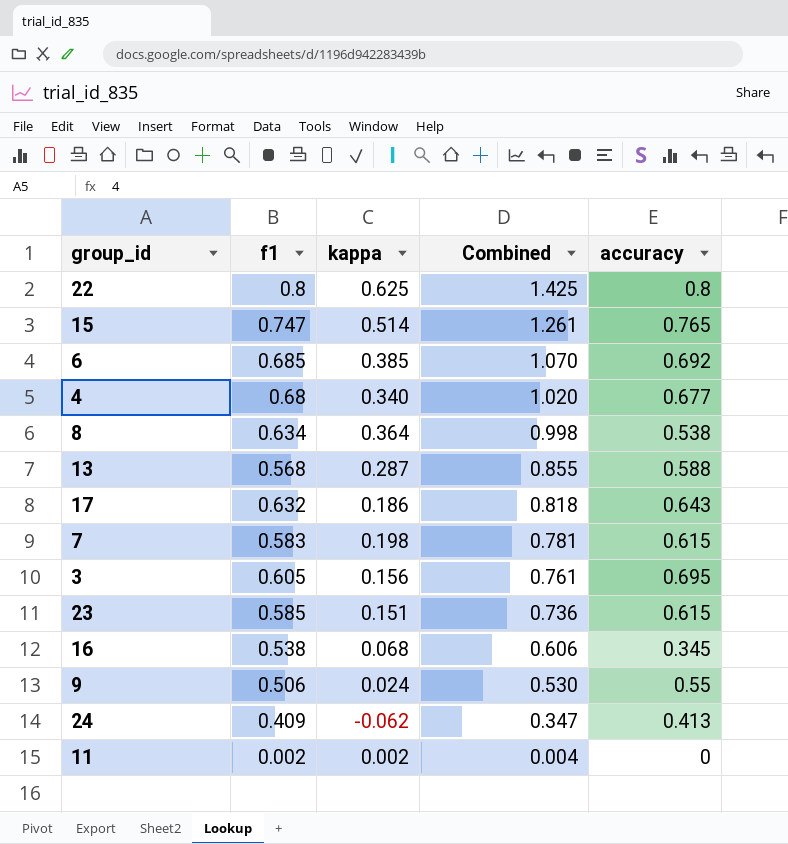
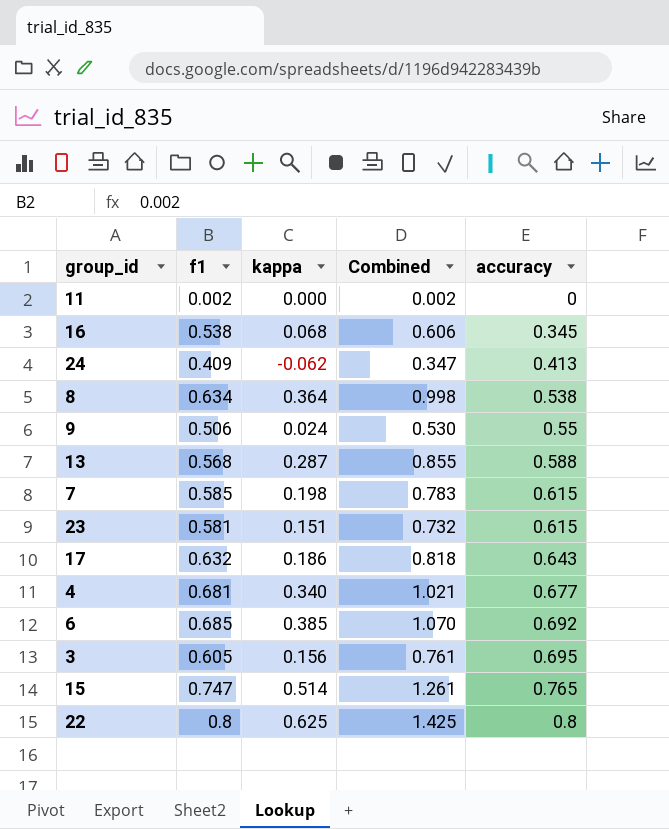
row order: Combined descending -> accuracy ascending
11 | kappa: 0.002 -> 0.000
11 | Combined: 0.004 -> 0.002
7 | f1: 0.583 -> 0.585
7 | Combined: 0.781 -> 0.783
23 | f1: 0.585 -> 0.581
23 | Combined: 0.736 -> 0.732
4 | f1: 0.68 -> 0.681
4 | Combined: 1.020 -> 1.021

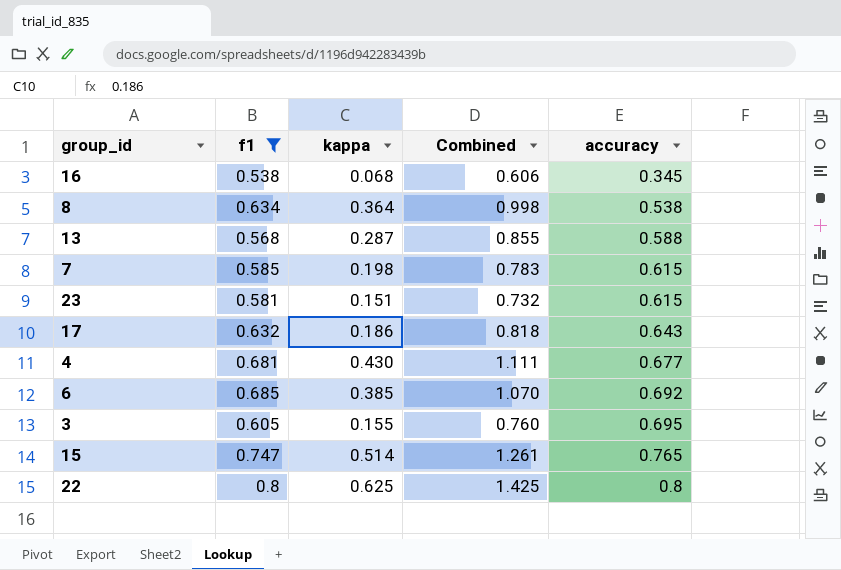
filter: none -> f1 >= 0.538
4 | kappa: 0.340 -> 0.430
4 | Combined: 1.021 -> 1.111
3 | kappa: 0.156 -> 0.155
3 | Combined: 0.761 -> 0.760

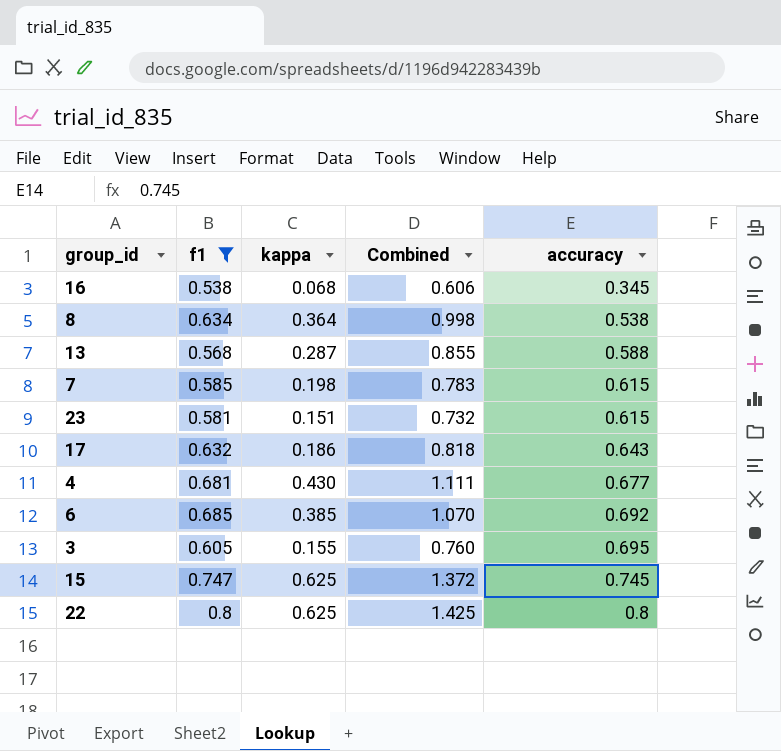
15 | kappa: 0.514 -> 0.625
15 | Combined: 1.261 -> 1.372
15 | accuracy: 0.765 -> 0.745

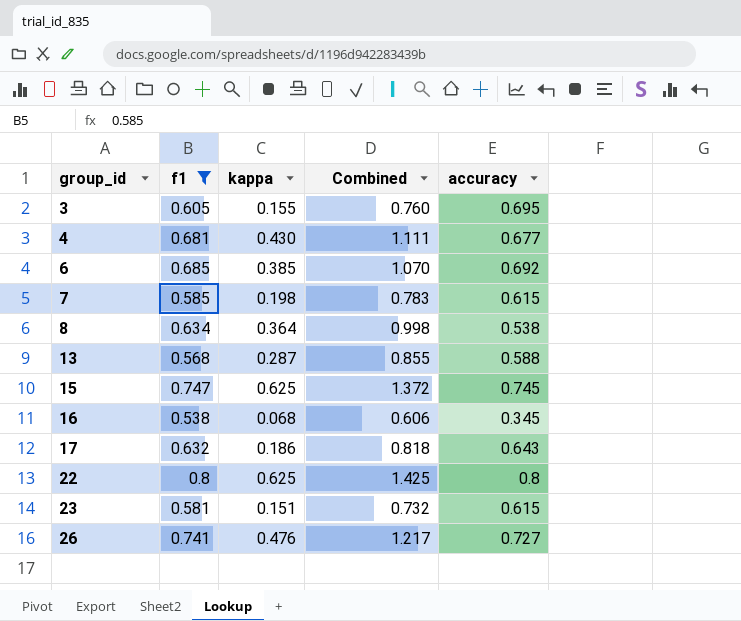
row order: accuracy ascending -> group_id ascending
row 26: none -> 0.741 | 0.476 | 1.217 | 0.727

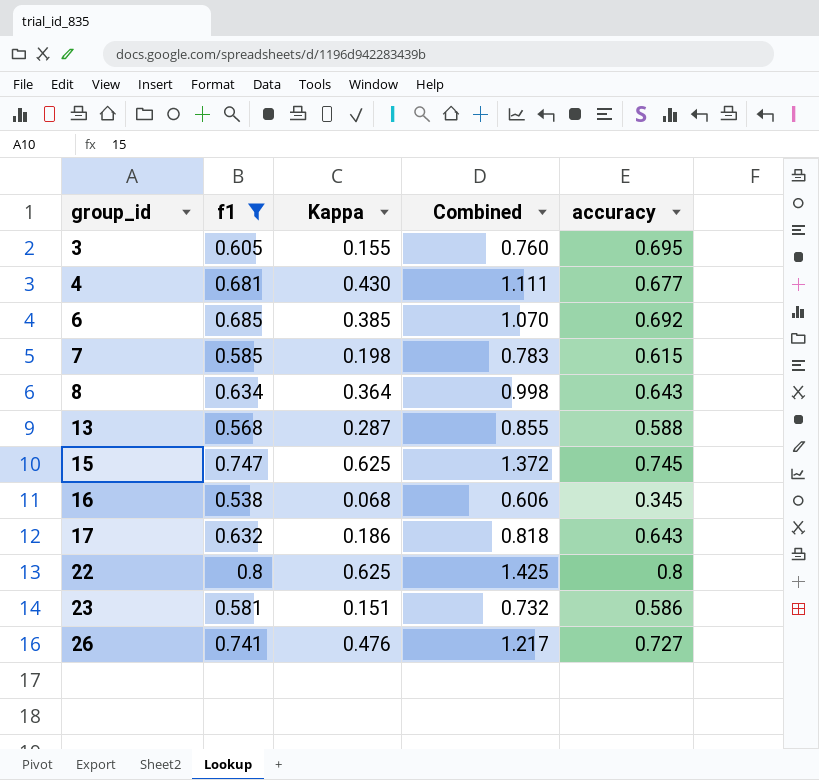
column name: kappa -> Kappa
8 | accuracy: 0.538 -> 0.643
23 | accuracy: 0.615 -> 0.586

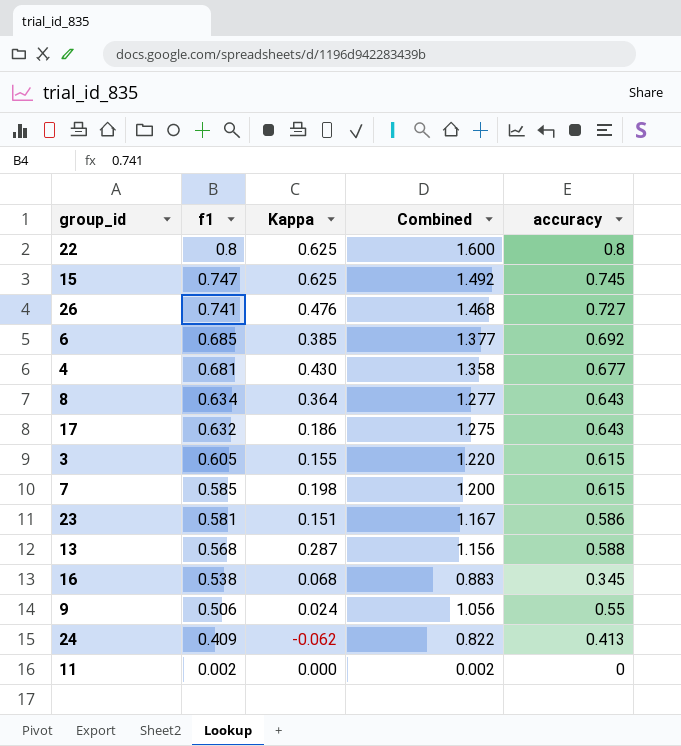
filter: f1 >= 0.538 -> none
row order: group_id ascending -> f1 descending
column Combined | formula: [f1] + [Kappa] -> [f1] + [accuracy]
3 | accuracy: 0.695 -> 0.615

